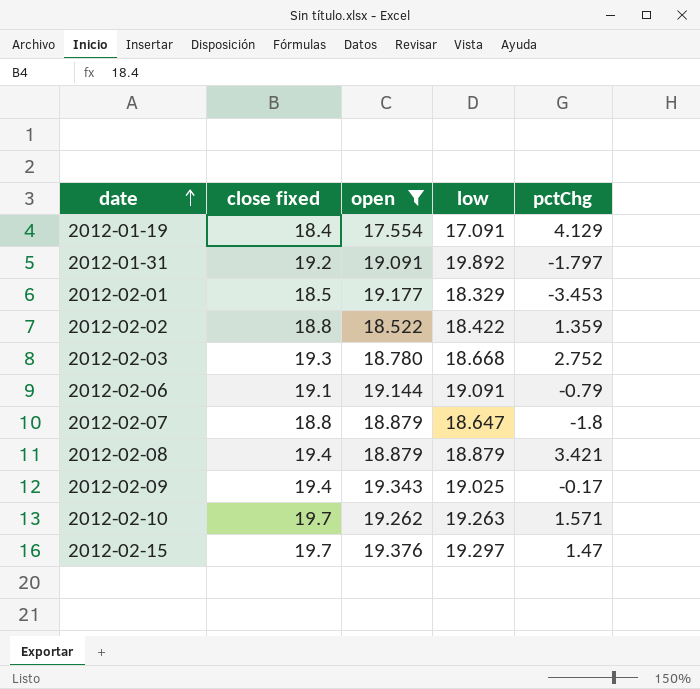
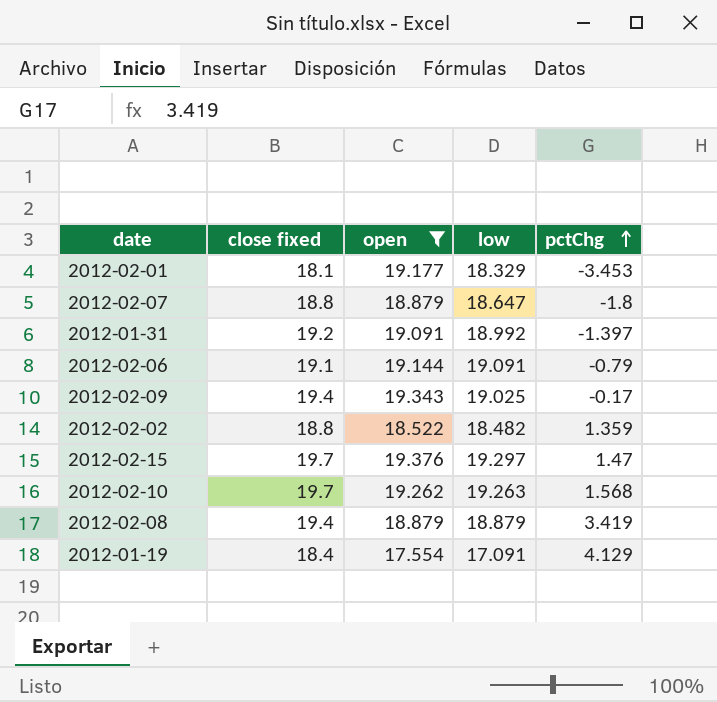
row order: date ascending -> pctChg ascending
row 2012-02-03: 19.3 | 18.780 | 18.668 | 2.752 -> none
2012-02-01 | close fixed: 18.5 -> 18.1
2012-01-31 | low: 19.892 -> 18.992
2012-01-31 | pctChg: -1.797 -> -1.397
2012-02-02 | low: 18.422 -> 18.482
2012-02-10 | pctChg: 1.571 -> 1.568
2012-02-08 | pctChg: 3.421 -> 3.419

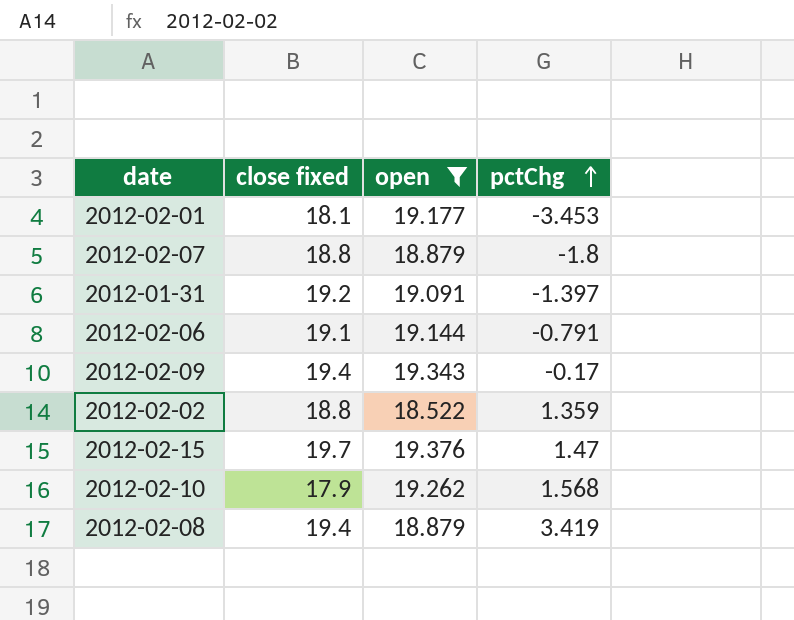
column low | position: 4 -> none
row 2012-01-19: 18.4 | 17.554 | 17.091 | 4.129 -> none
2012-02-06 | pctChg: -0.79 -> -0.791
2012-02-10 | close fixed: 19.7 -> 17.9

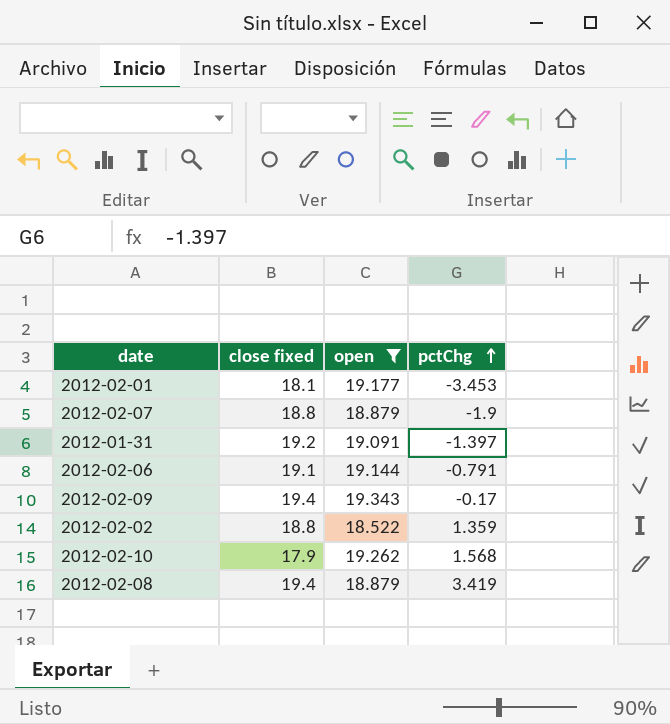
row 2012-02-15: 19.7 | 19.376 | 1.47 -> none
2012-02-07 | pctChg: -1.8 -> -1.9

